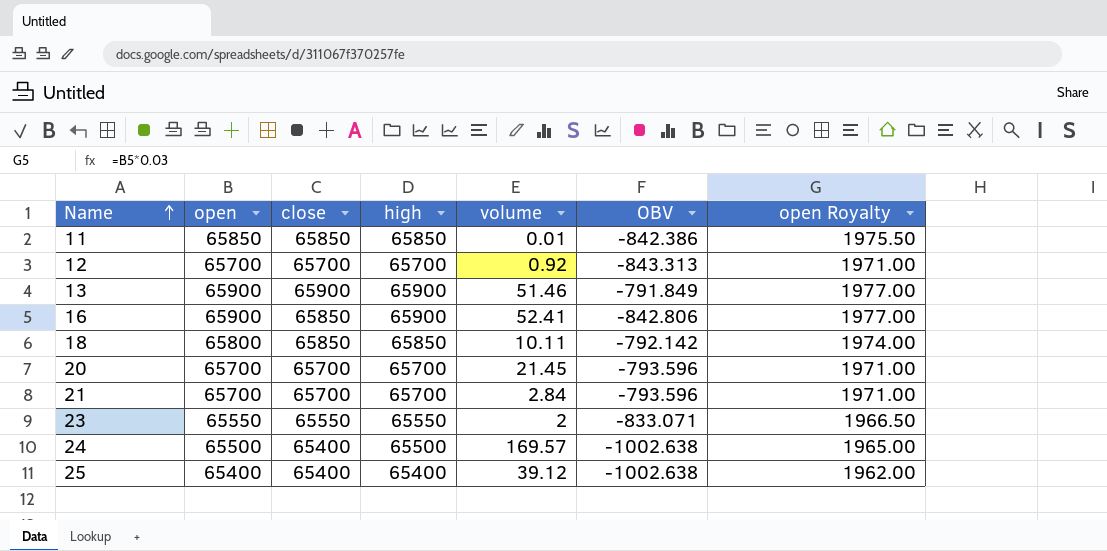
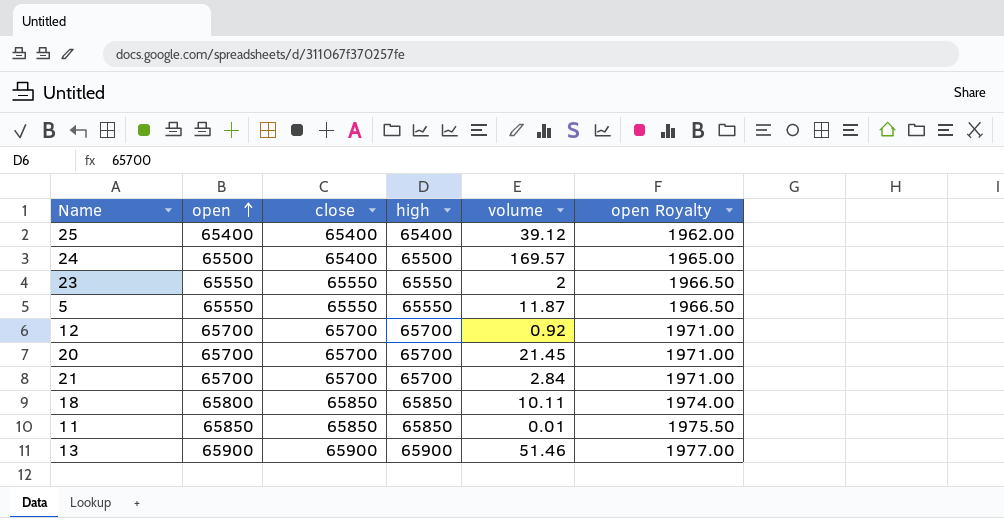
row order: Name ascending -> open ascending
column OBV | position: 6 -> none
row 16: 65900 | 65850 | 65900 | 52.41 | -842.806 | 1977.00 -> none
row 5: none -> 65550 | 65550 | 65550 | 11.87 | 1966.50

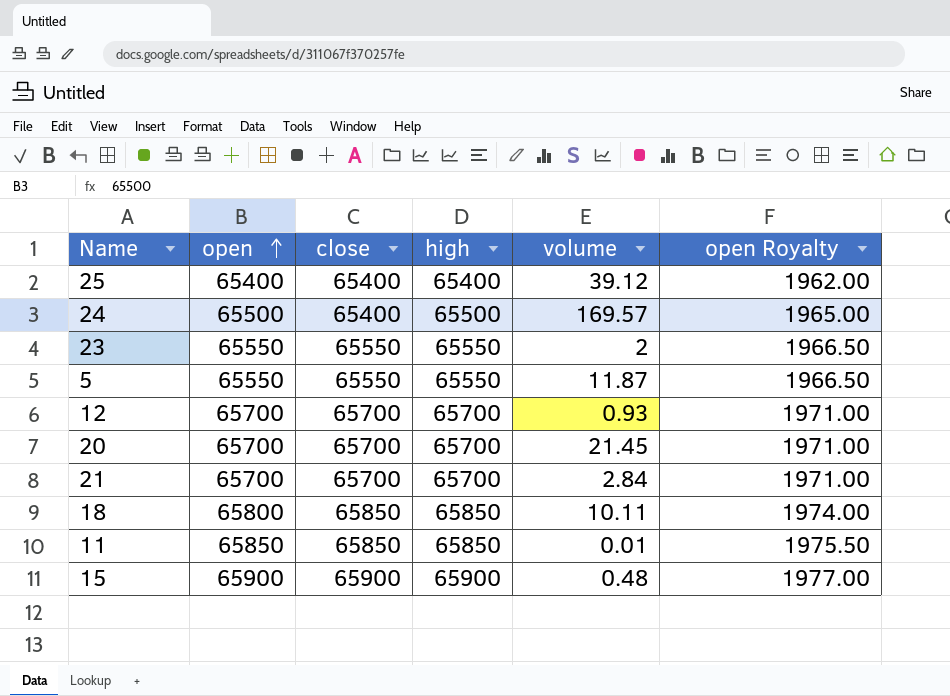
row 13: 65900 | 65900 | 65900 | 51.46 | 1977.00 -> none
12 | volume: 0.92 -> 0.93
row 15: none -> 65900 | 65900 | 65900 | 0.48 | 1977.00

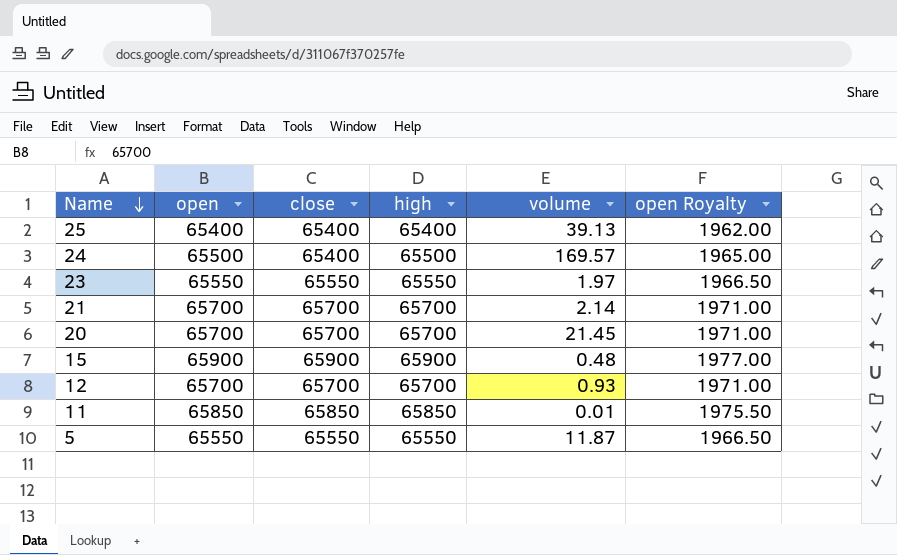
row order: open ascending -> Name descending
row 18: 65800 | 65850 | 65850 | 10.11 | 1974.00 -> none
25 | volume: 39.12 -> 39.13
23 | volume: 2 -> 1.97
21 | volume: 2.84 -> 2.14

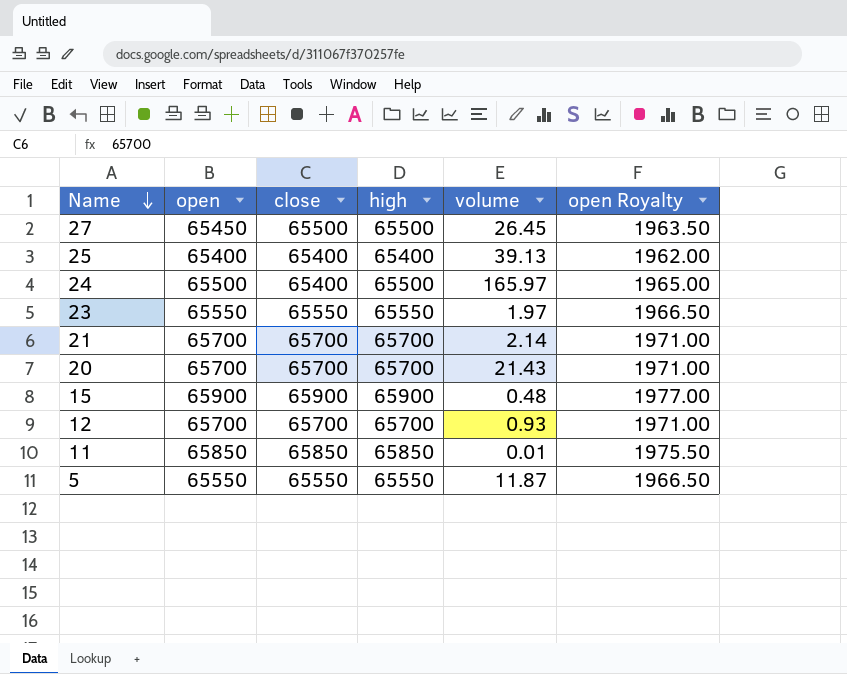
row 27: none -> 65450 | 65500 | 65500 | 26.45 | 1963.50
24 | volume: 169.57 -> 165.97
20 | volume: 21.45 -> 21.43

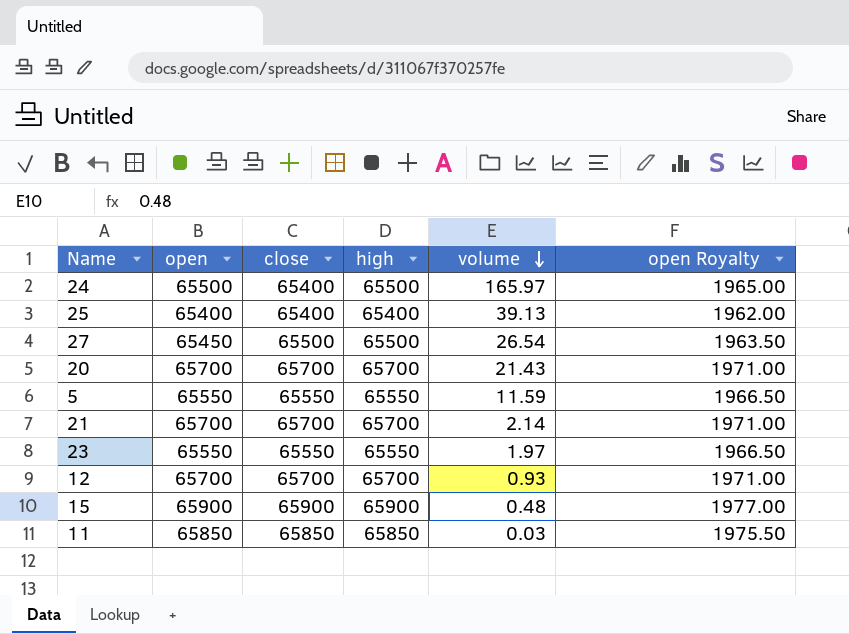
row order: Name descending -> volume descending
27 | volume: 26.45 -> 26.54
5 | volume: 11.87 -> 11.59
11 | volume: 0.01 -> 0.03

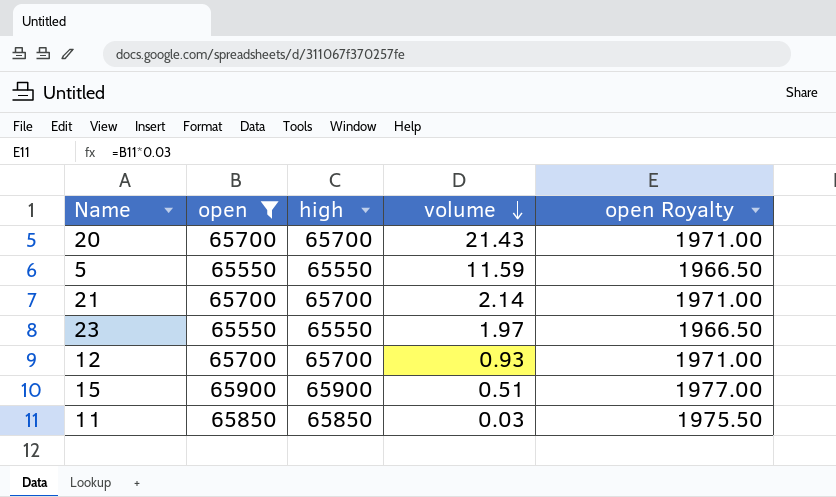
filter: none -> open >= 65550
column close | position: 3 -> none
15 | volume: 0.48 -> 0.51

